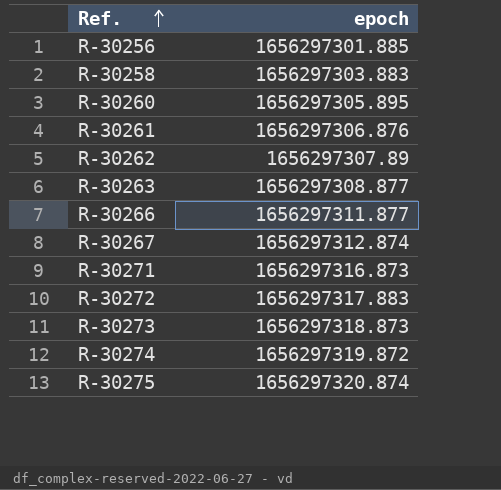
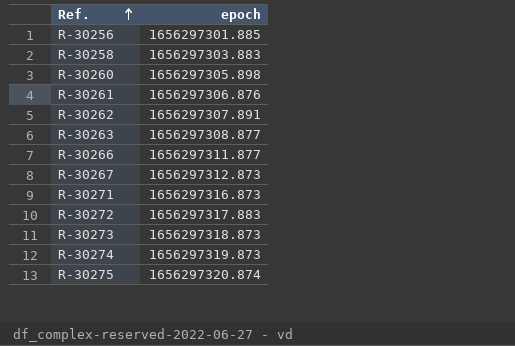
R-30260 | epoch: 1656297305.895 -> 1656297305.898
R-30262 | epoch: 1656297307.89 -> 1656297307.891
R-30267 | epoch: 1656297312.874 -> 1656297312.873
R-30274 | epoch: 1656297319.872 -> 1656297319.873

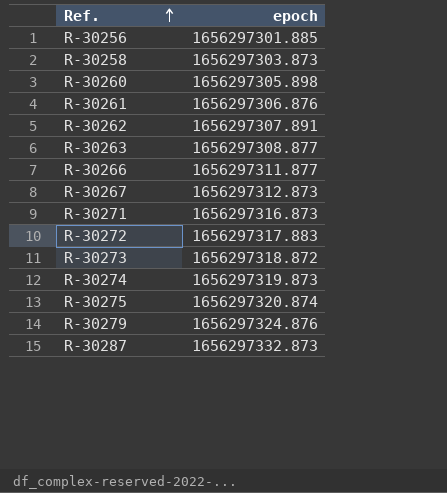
R-30258 | epoch: 1656297303.883 -> 1656297303.873
R-30273 | epoch: 1656297318.873 -> 1656297318.872
row R-30279: none -> 1656297324.876
row R-30287: none -> 1656297332.873

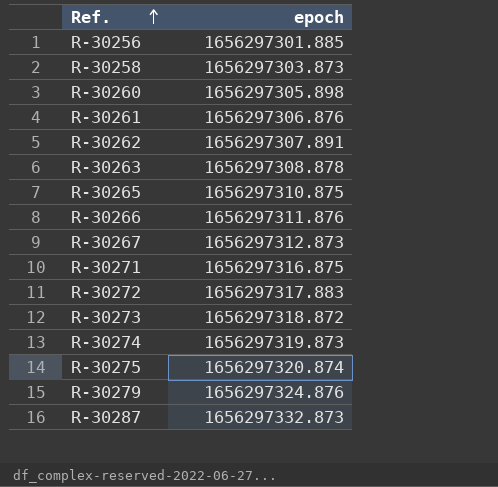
R-30263 | epoch: 1656297308.877 -> 1656297308.878
row R-30265: none -> 1656297310.875
R-30266 | epoch: 1656297311.877 -> 1656297311.876
R-30271 | epoch: 1656297316.873 -> 1656297316.875

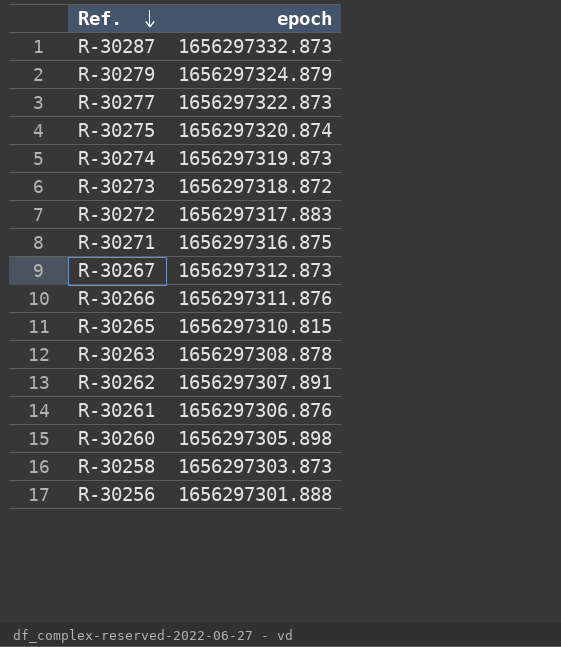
row order: Ref. ascending -> Ref. descending
R-30279 | epoch: 1656297324.876 -> 1656297324.879
row R-30277: none -> 1656297322.873
R-30265 | epoch: 1656297310.875 -> 1656297310.815
R-30256 | epoch: 1656297301.885 -> 1656297301.888

